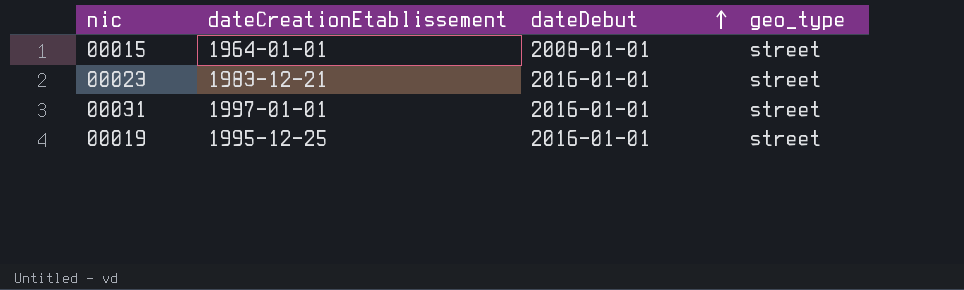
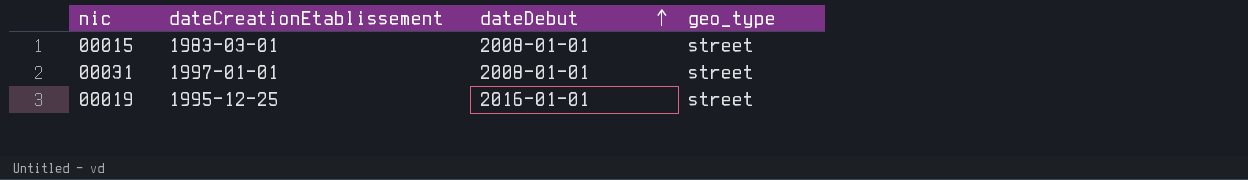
row 00023: 1983-12-21 | 2016-01-01 | street -> none
00015 | dateCreationEtablissement: 1964-01-01 -> 1983-03-01
00031 | dateDebut: 2016-01-01 -> 2008-01-01

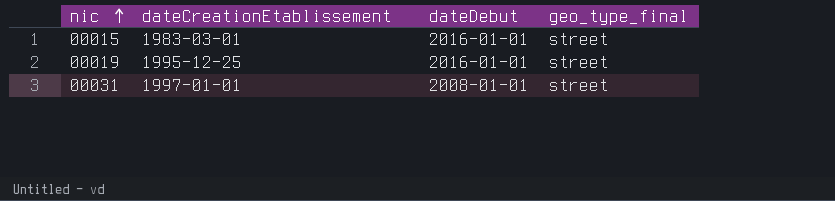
row order: dateDebut ascending -> nic ascending
column name: geo_type -> geo_type_final
00015 | dateDebut: 2008-01-01 -> 2016-01-01

